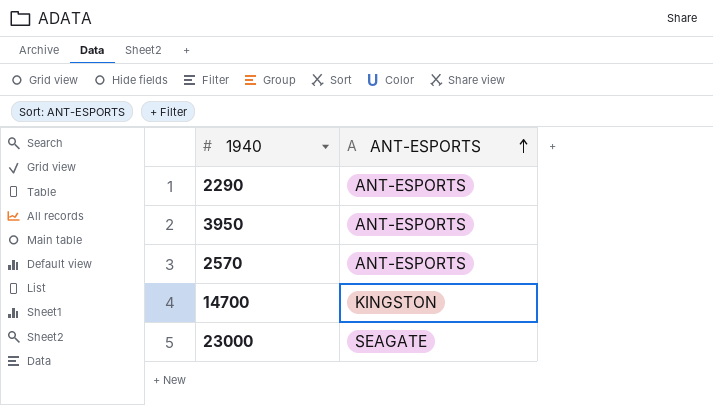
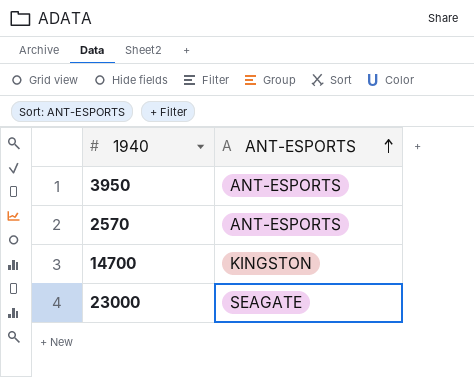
row 2290: ANT-ESPORTS -> none

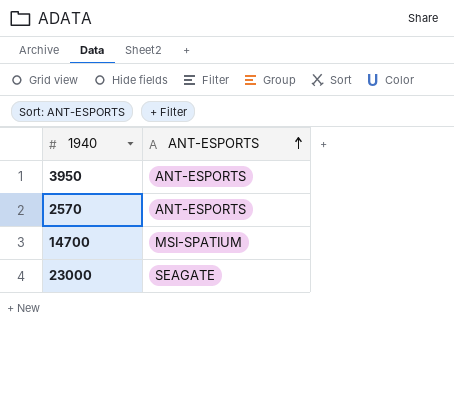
14700 | ANT-ESPORTS: KINGSTON -> MSI-SPATIUM

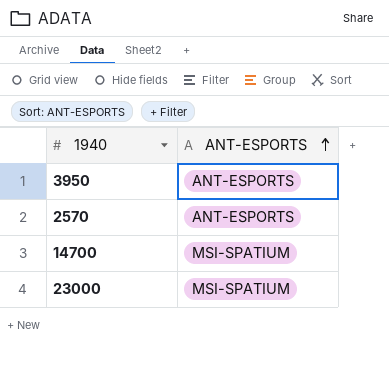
23000 | ANT-ESPORTS: SEAGATE -> MSI-SPATIUM

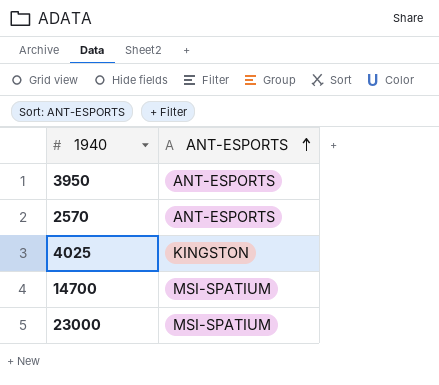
row 4025: none -> KINGSTON

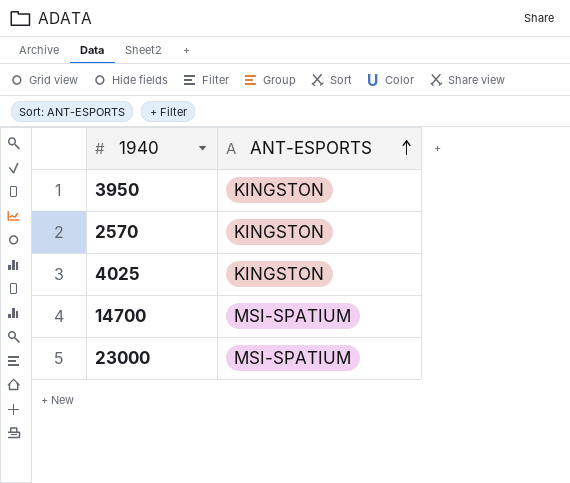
3950 | ANT-ESPORTS: ANT-ESPORTS -> KINGSTON
2570 | ANT-ESPORTS: ANT-ESPORTS -> KINGSTON

